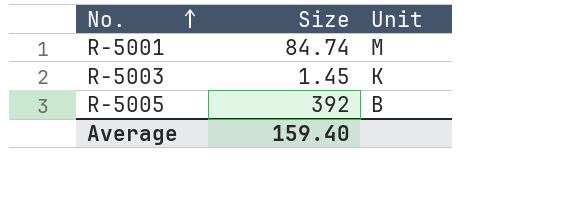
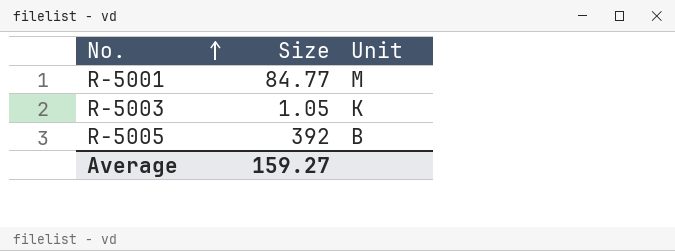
R-5001 | Size: 84.74 -> 84.77
R-5003 | Size: 1.45 -> 1.05
Average | Size: 159.40 -> 159.27

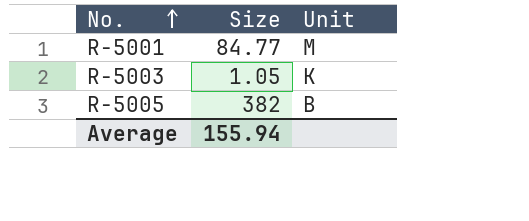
R-5005 | Size: 392 -> 382
Average | Size: 159.27 -> 155.94

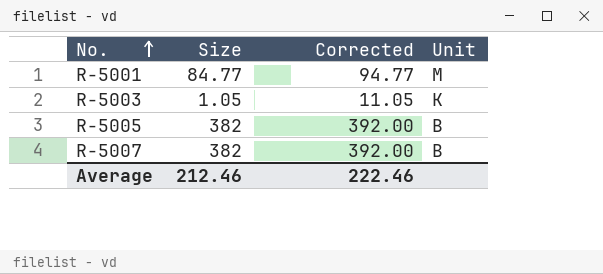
column Corrected | formula: none -> [Size] + 10
row R-5007: none -> 382 | 392.00 | B
Average | Size: 155.94 -> 212.46

